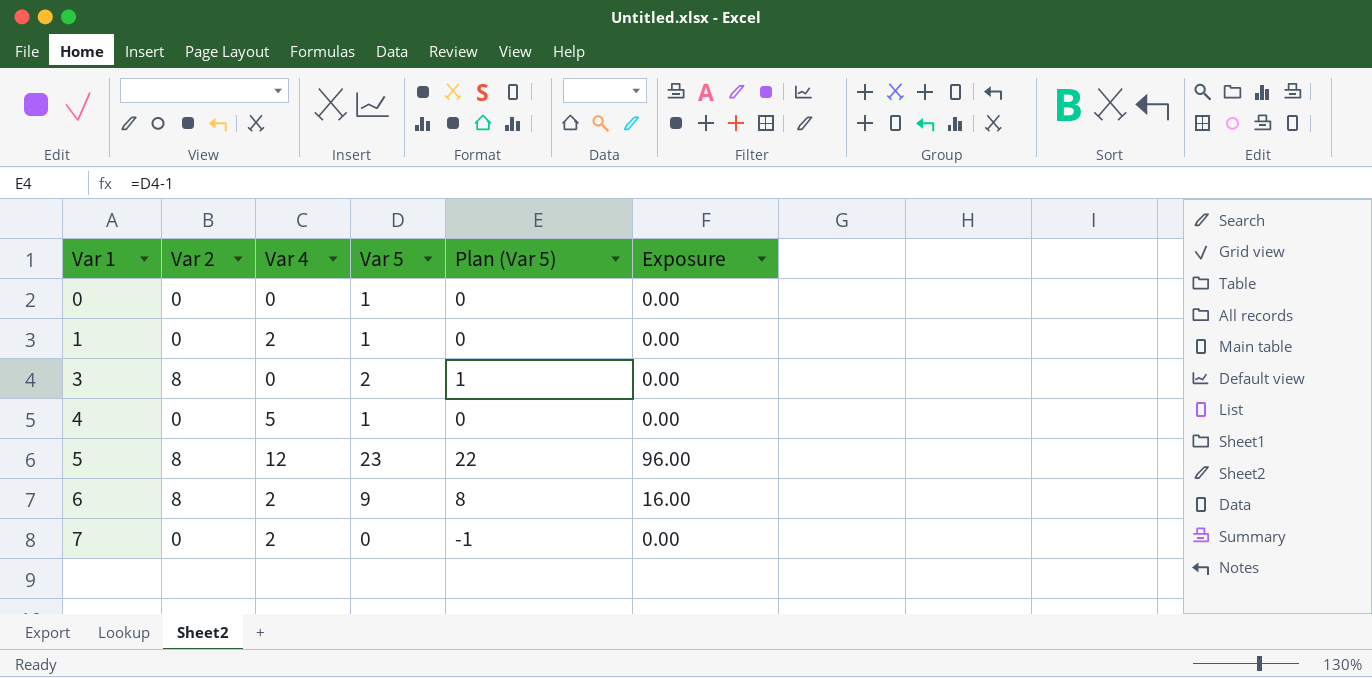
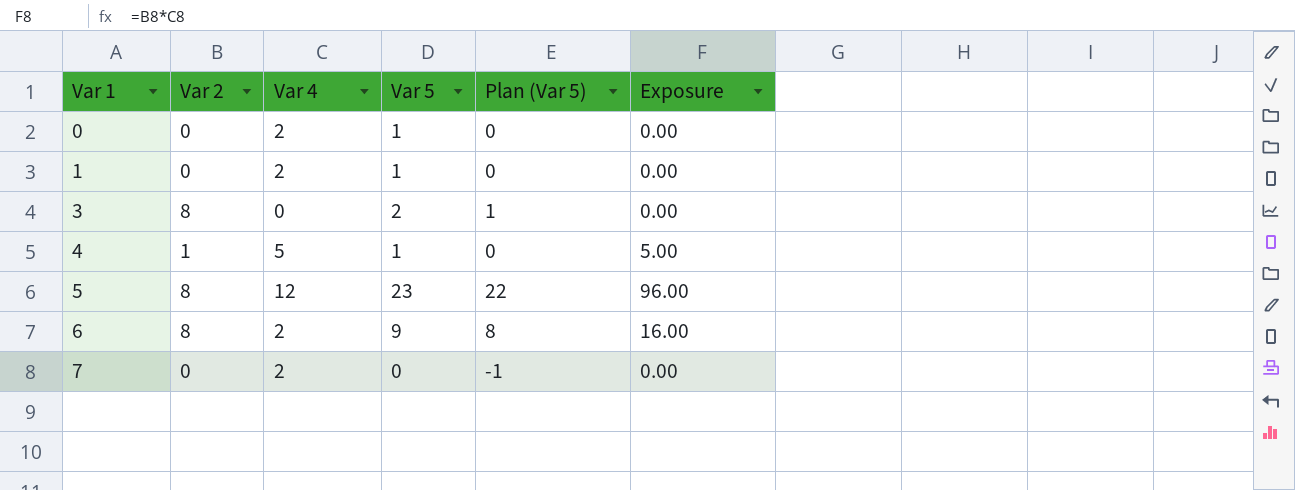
0 | Var 4: 0 -> 2
4 | Var 2: 0 -> 1
4 | Exposure: 0.00 -> 5.00

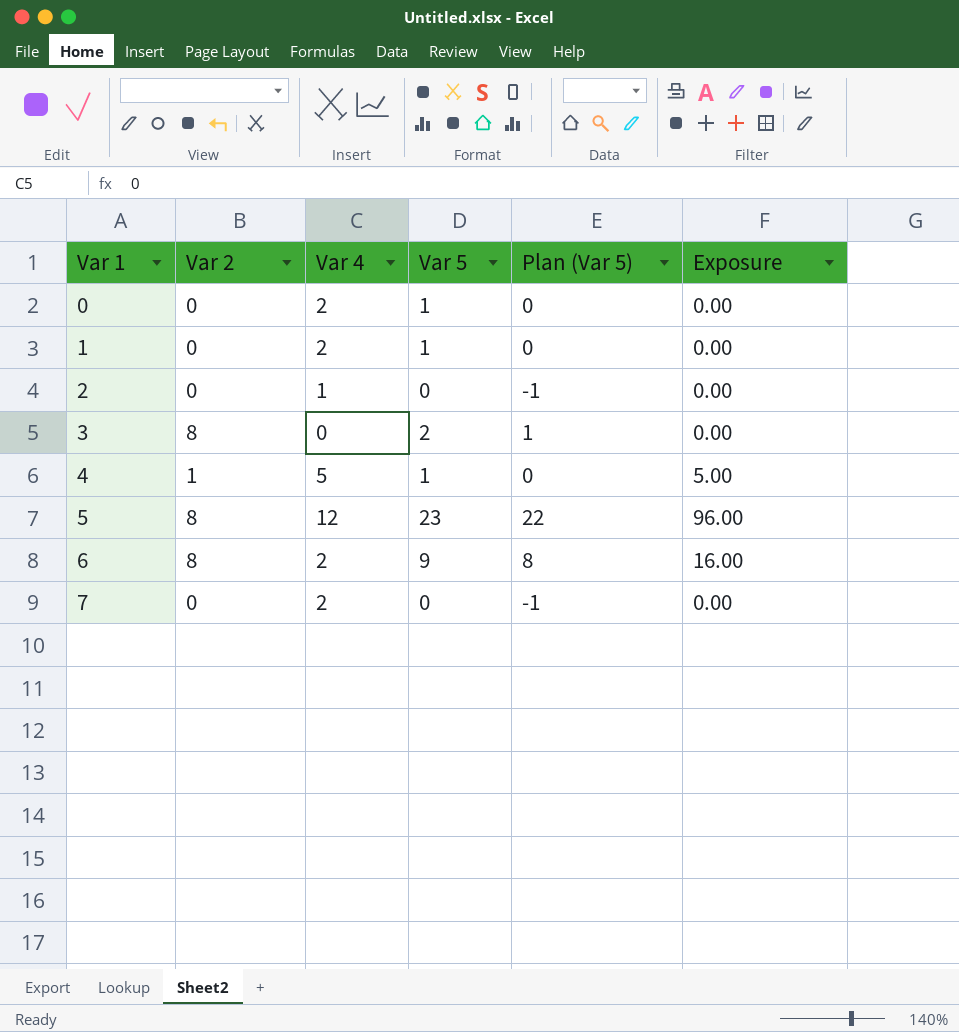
row 2: none -> 0 | 1 | 0 | -1 | 0.00

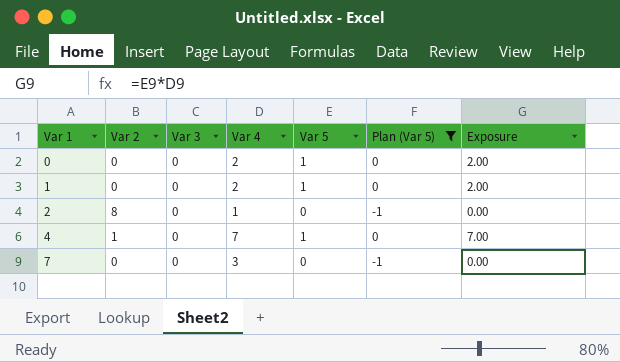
filter: none -> Plan (Var 5) <= 0
column Var 3 | position: none -> 3
column Exposure | formula: [Var 2] * [Var 4] -> [Var 4] * [Var 5]
2 | Var 2: 0 -> 8
4 | Var 4: 5 -> 7
7 | Var 4: 2 -> 3

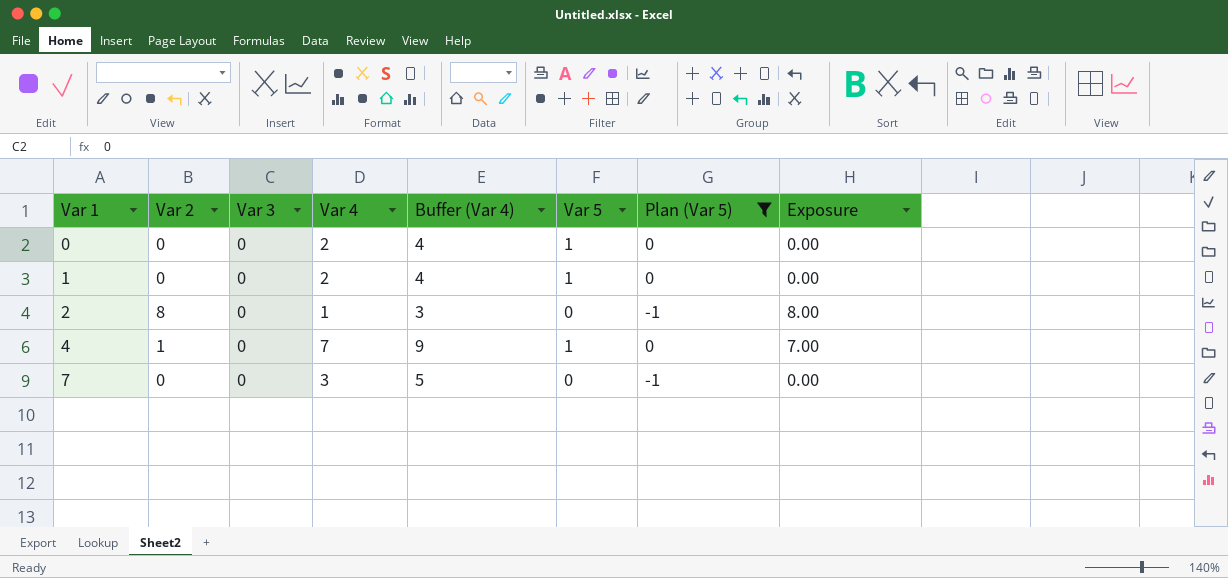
column Buffer (Var 4) | formula: none -> [Var 4] + 2
column Exposure | formula: [Var 4] * [Var 5] -> [Var 2] * [Var 4]

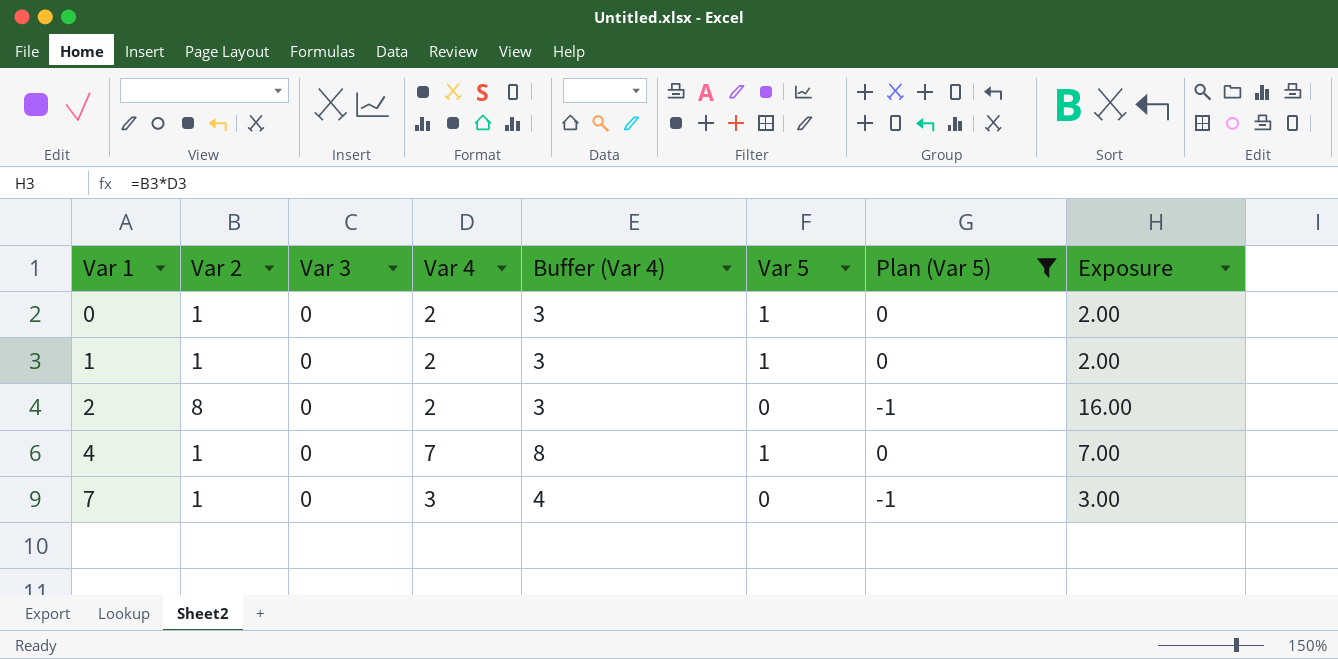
column Buffer (Var 4) | formula: [Var 4] + 2 -> [Var 4] + 1
0 | Var 2: 0 -> 1
0 | Exposure: 0.00 -> 2.00
1 | Var 2: 0 -> 1
1 | Exposure: 0.00 -> 2.00
2 | Var 4: 1 -> 2
2 | Exposure: 8.00 -> 16.00
7 | Var 2: 0 -> 1
7 | Exposure: 0.00 -> 3.00

